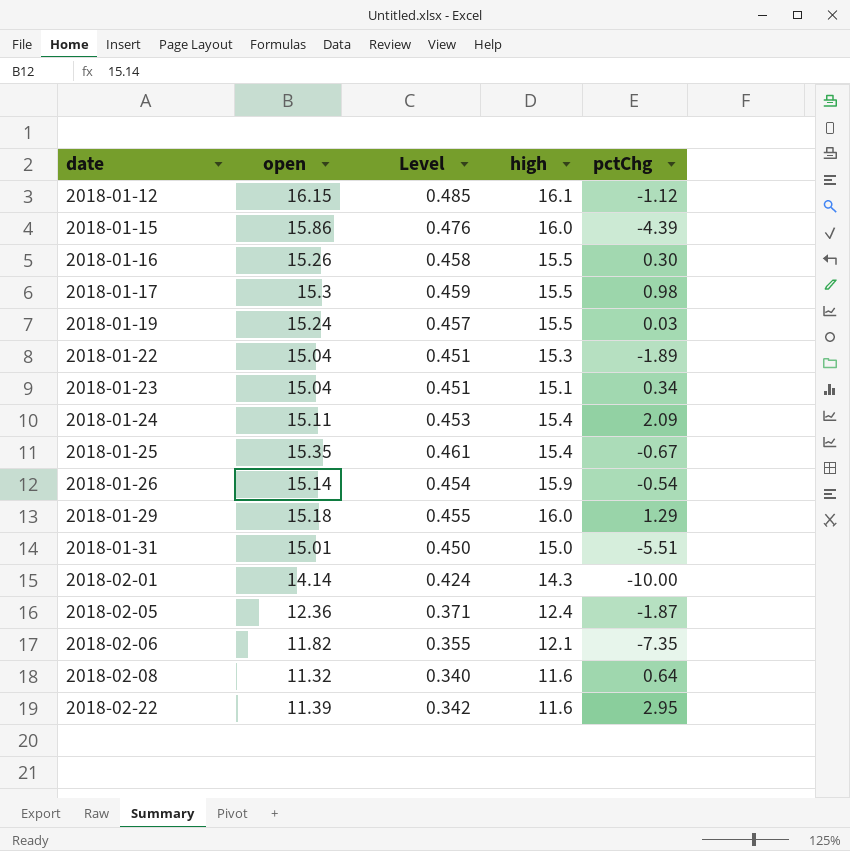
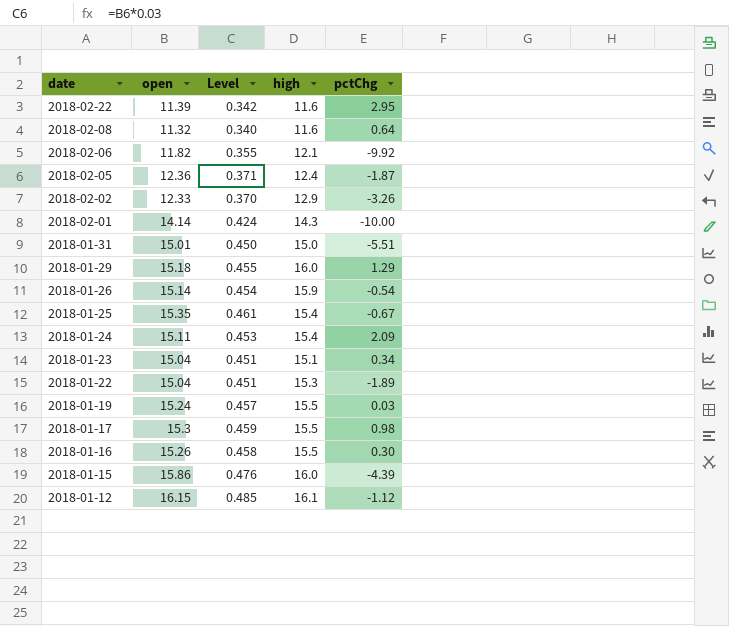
row order: date ascending -> date descending
2018-02-06 | pctChg: -7.35 -> -9.92
row 2018-02-02: none -> 12.33 | 0.370 | 12.9 | -3.26

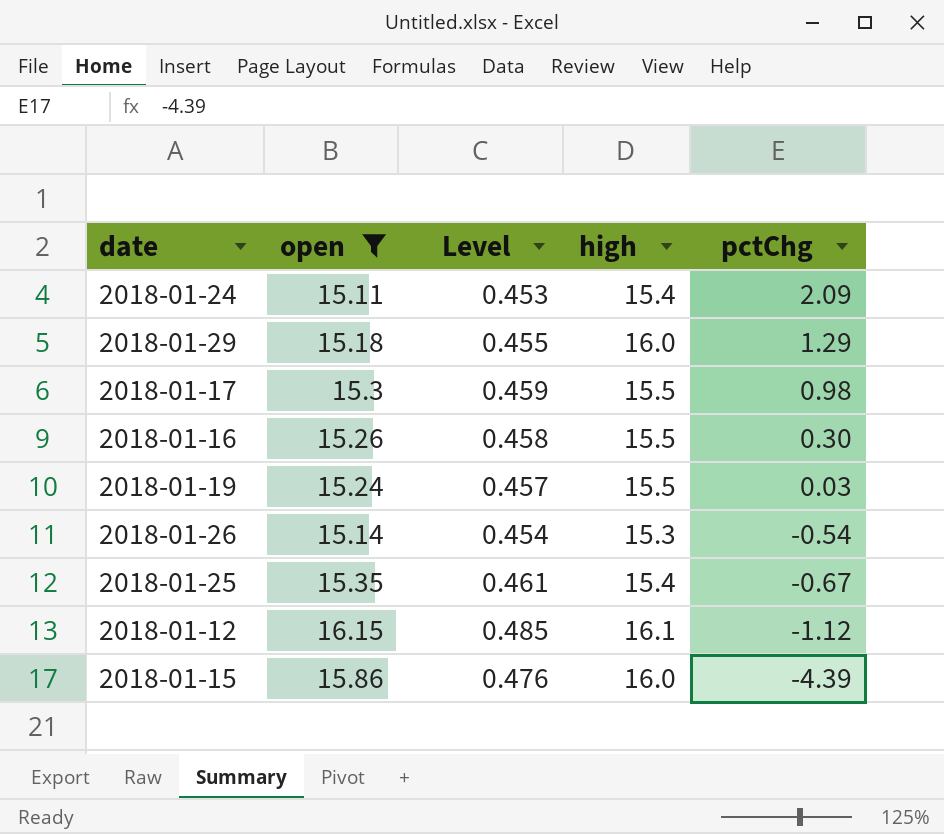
filter: none -> open >= 15.11
row order: date descending -> pctChg descending
2018-01-26 | high: 15.9 -> 15.3

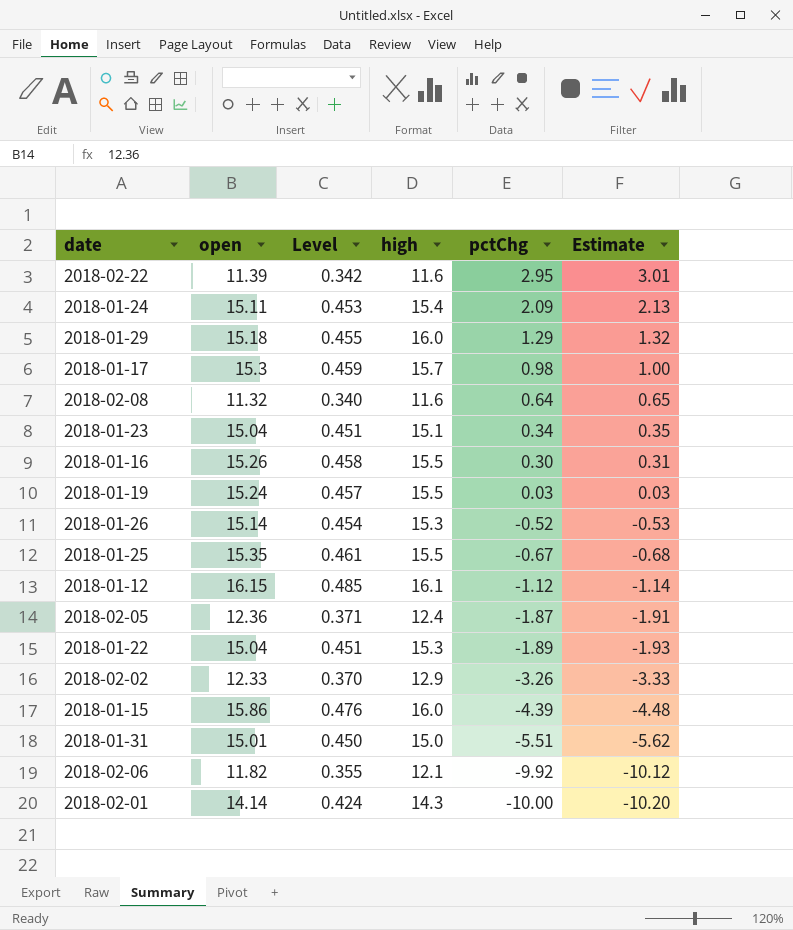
filter: open >= 15.11 -> none
column Estimate | formula: none -> [pctChg] * 1.02
2018-01-17 | high: 15.5 -> 15.7
2018-01-26 | pctChg: -0.54 -> -0.52
2018-01-25 | high: 15.4 -> 15.5

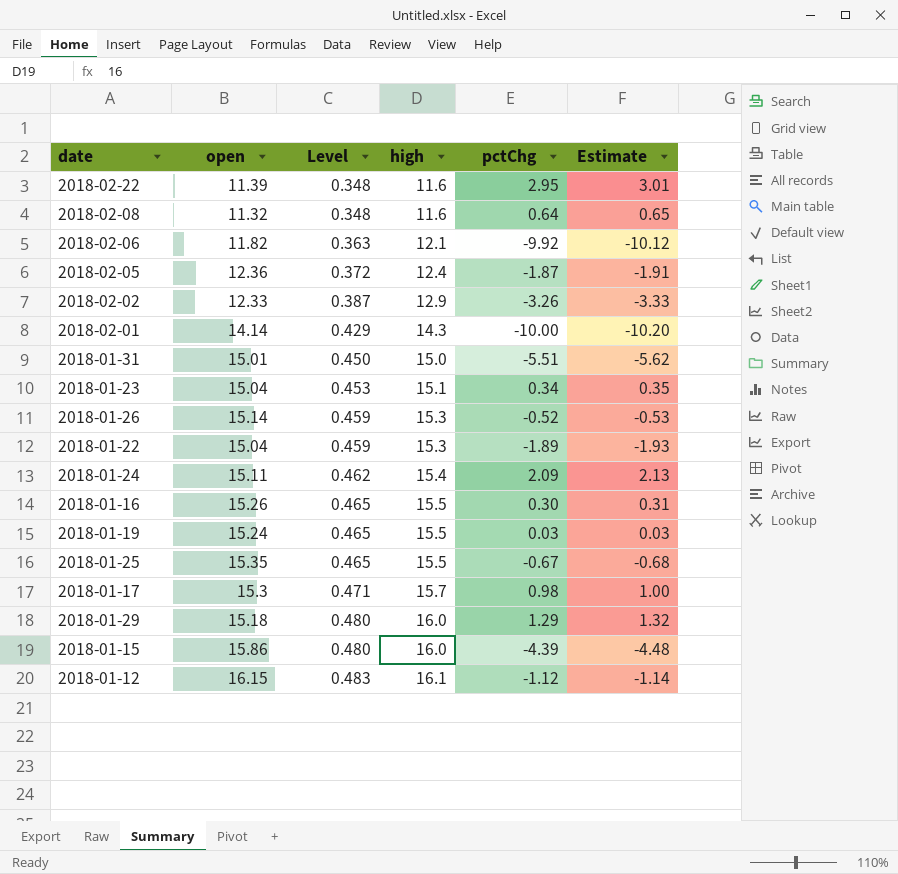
row order: pctChg descending -> Level ascending
column Level | formula: [open] * 0.03 -> [high] * 0.03

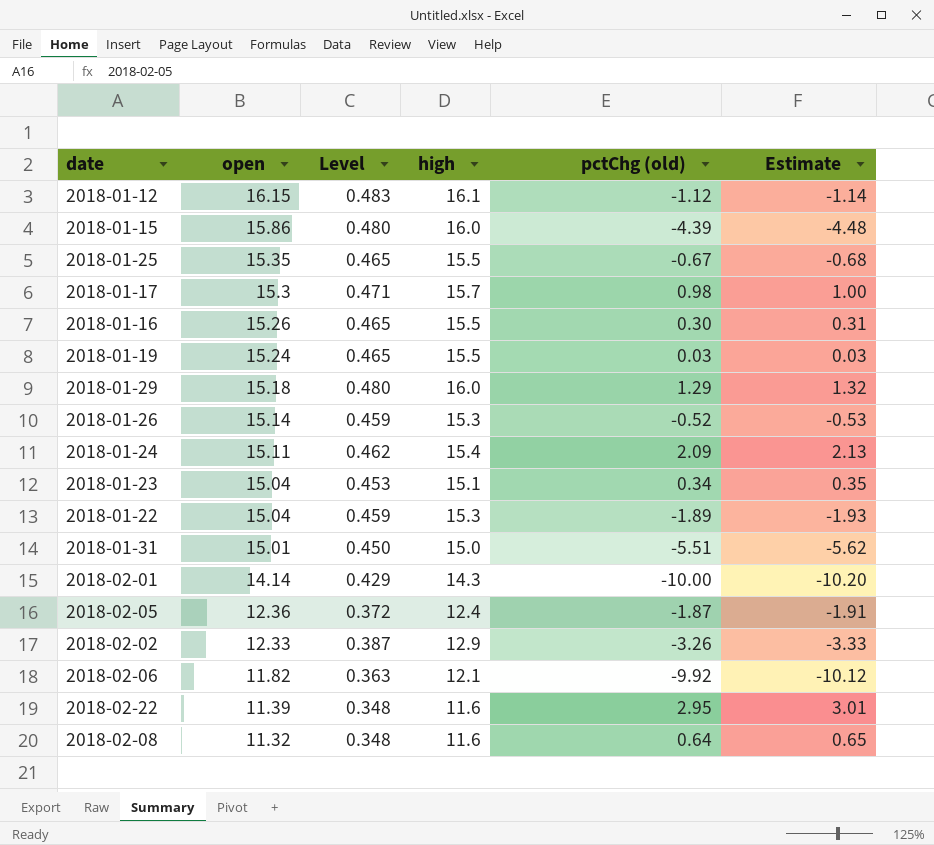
row order: Level ascending -> open descending
column name: pctChg -> pctChg (old)

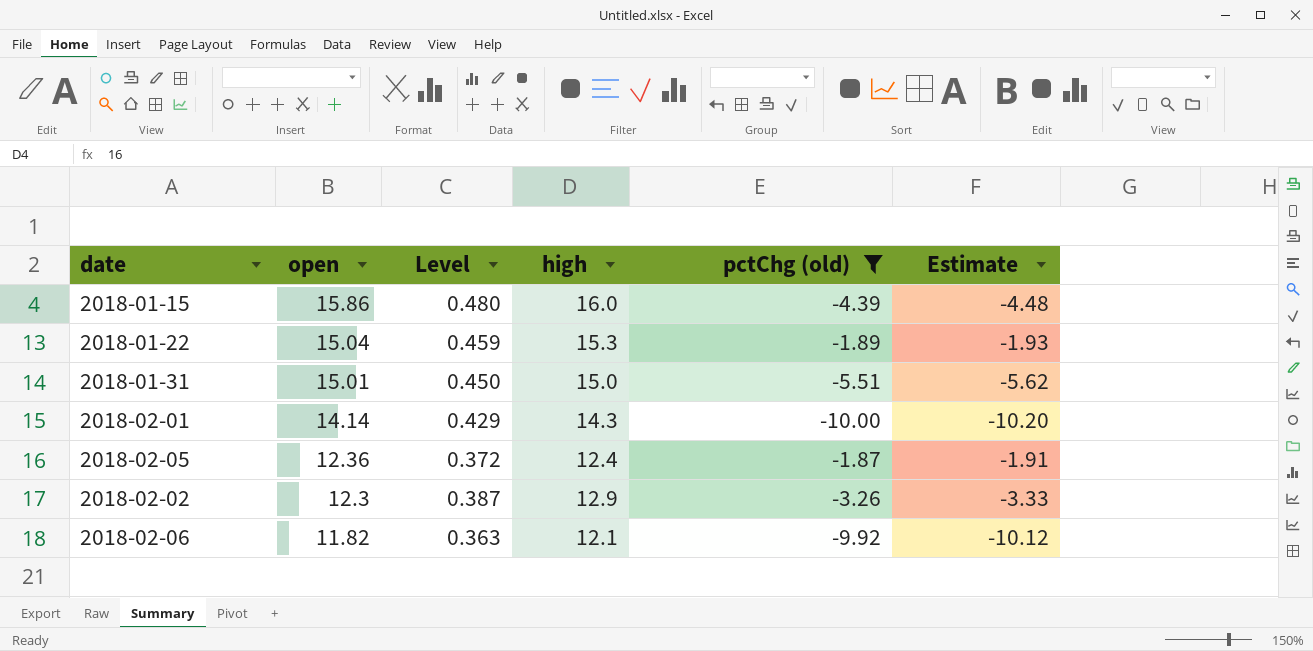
filter: none -> pctChg (old) <= -1.87
2018-02-02 | open: 12.33 -> 12.3

